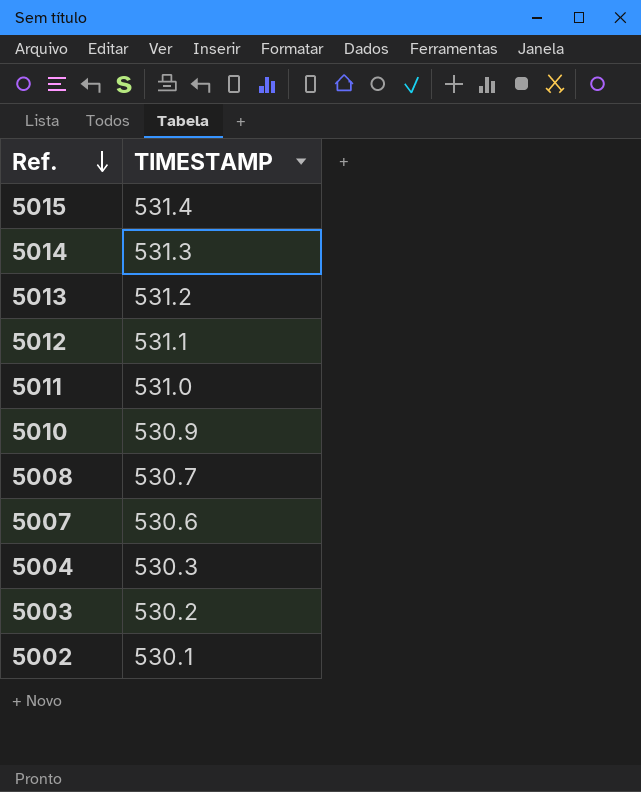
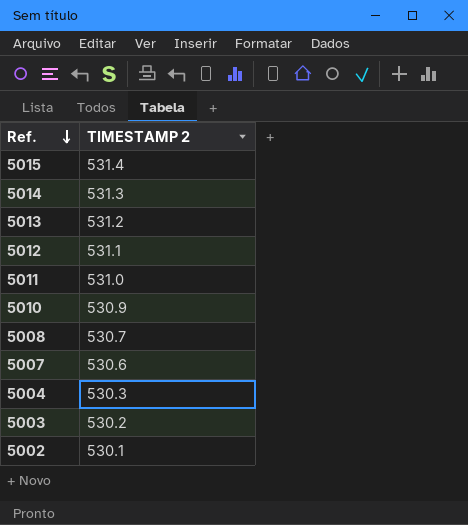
column name: TIMESTAMP -> TIMESTAMP 2

